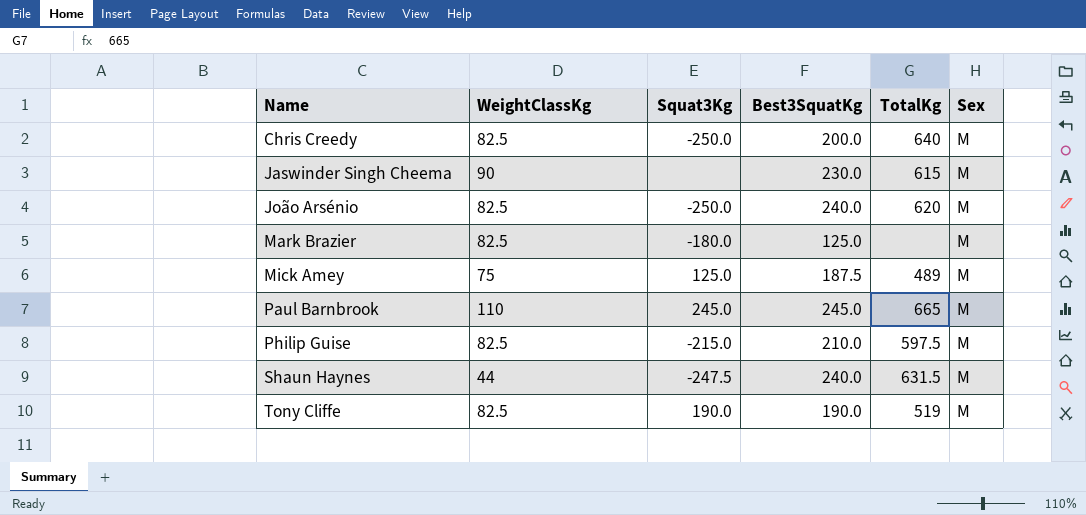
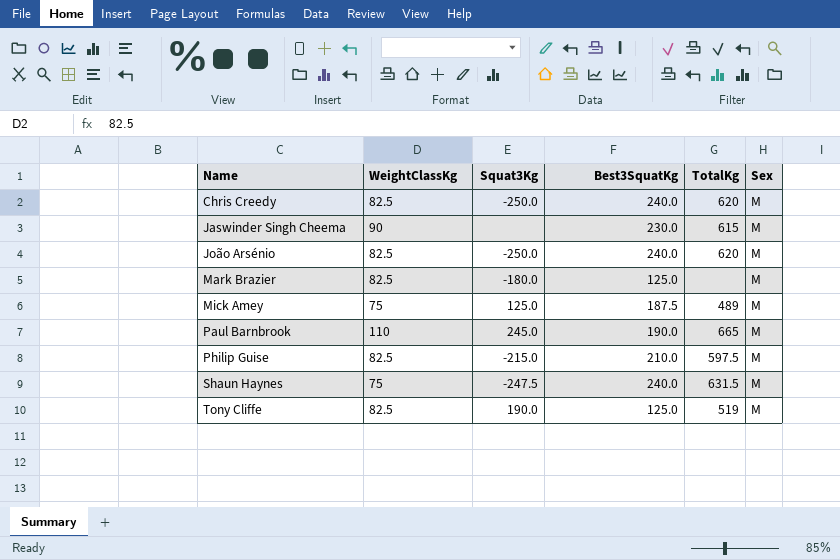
Chris Creedy | Best3SquatKg: 200.0 -> 240.0
Chris Creedy | TotalKg: 640 -> 620
Paul Barnbrook | Best3SquatKg: 245.0 -> 190.0
Shaun Haynes | WeightClassKg: 44 -> 75
Tony Cliffe | Best3SquatKg: 190.0 -> 125.0

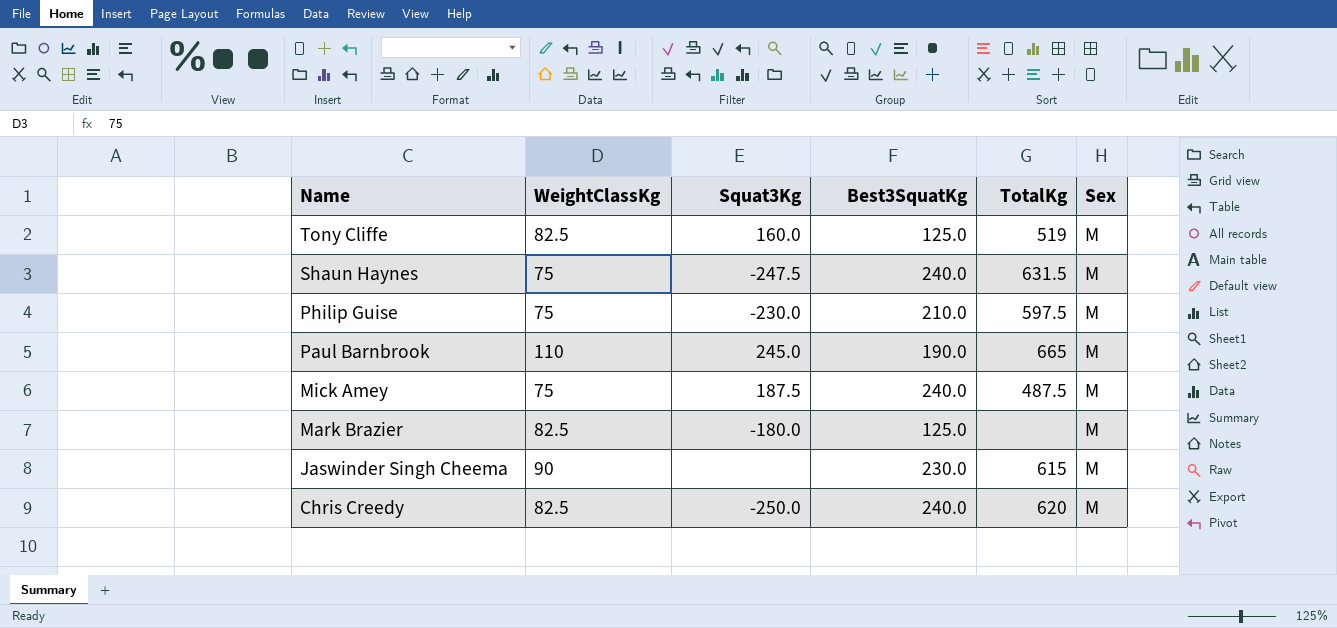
row order: Name ascending -> Name descending
row João Arsénio: 82.5 | -250.0 | 240.0 | 620 | M -> none
Tony Cliffe | Squat3Kg: 190.0 -> 160.0
Philip Guise | WeightClassKg: 82.5 -> 75
Philip Guise | Squat3Kg: -215.0 -> -230.0
Mick Amey | Squat3Kg: 125.0 -> 187.5
Mick Amey | Best3SquatKg: 187.5 -> 240.0
Mick Amey | TotalKg: 489 -> 487.5

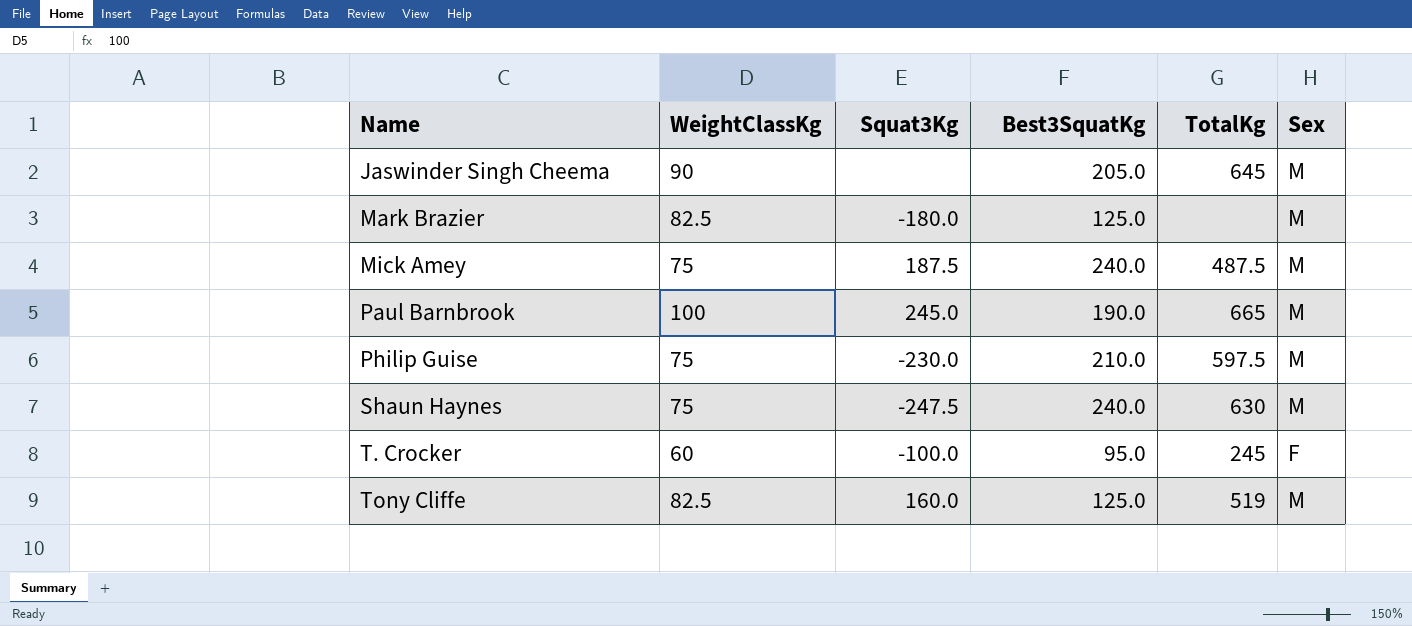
row order: Name descending -> Name ascending
row Chris Creedy: 82.5 | -250.0 | 240.0 | 620 | M -> none
Jaswinder Singh Cheema | Best3SquatKg: 230.0 -> 205.0
Jaswinder Singh Cheema | TotalKg: 615 -> 645
Paul Barnbrook | WeightClassKg: 110 -> 100
Shaun Haynes | TotalKg: 631.5 -> 630
row T. Crocker: none -> 60 | -100.0 | 95.0 | 245 | F

